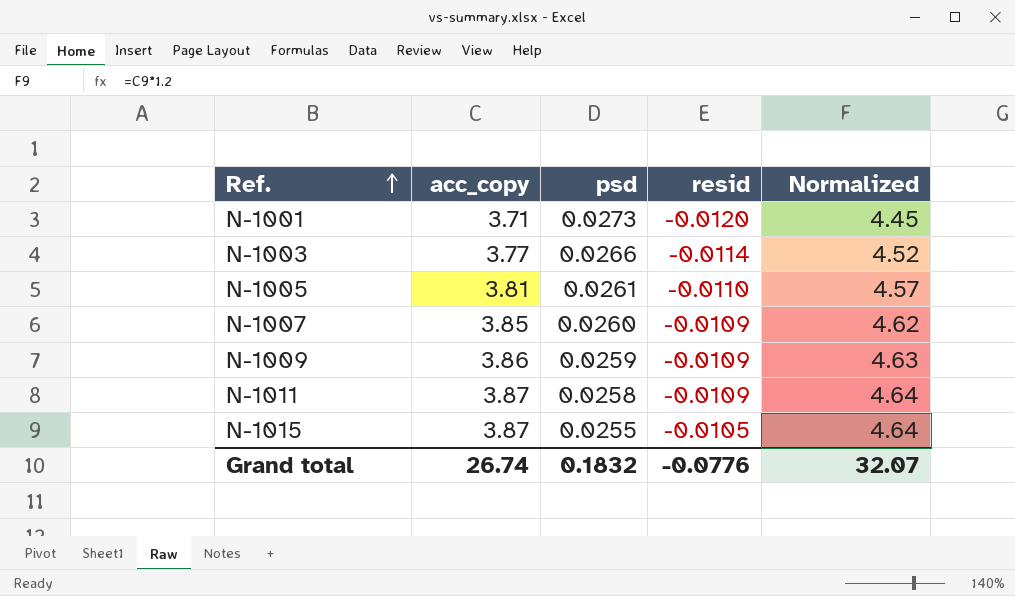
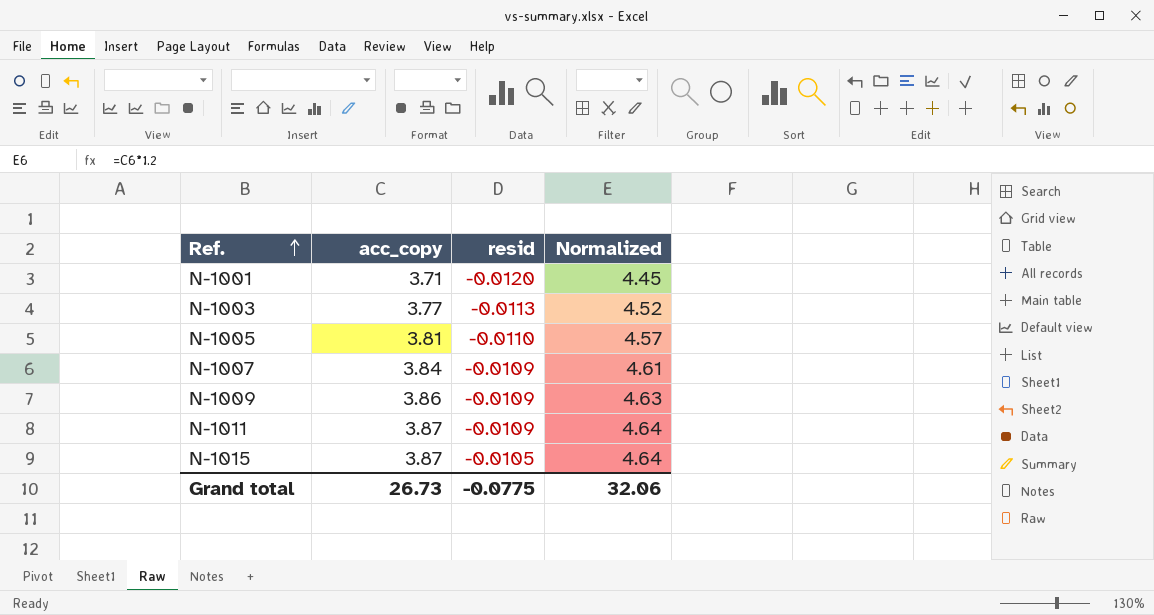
column psd | position: 3 -> none
N-1003 | resid: -0.0114 -> -0.0113
N-1007 | acc_copy: 3.85 -> 3.84
N-1007 | Normalized: 4.62 -> 4.61
Grand total | acc_copy: 26.74 -> 26.73
Grand total | resid: -0.0776 -> -0.0775
Grand total | Normalized: 32.07 -> 32.06

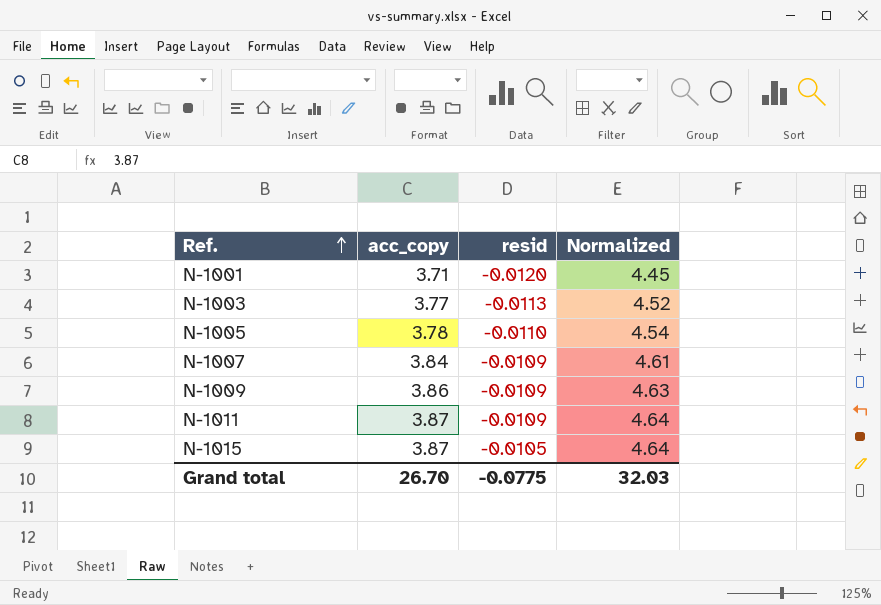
N-1005 | acc_copy: 3.81 -> 3.78
N-1005 | Normalized: 4.57 -> 4.54
Grand total | acc_copy: 26.73 -> 26.70
Grand total | Normalized: 32.06 -> 32.03

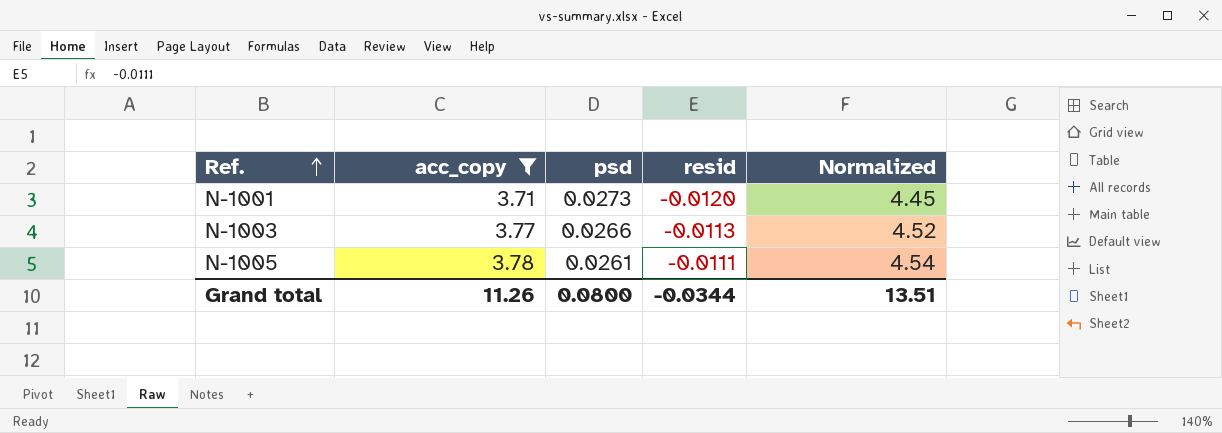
filter: none -> acc_copy <= 3.78
column psd | position: none -> 3
N-1005 | resid: -0.0110 -> -0.0111
Grand total | acc_copy: 26.70 -> 11.26
Grand total | resid: -0.0775 -> -0.0344
Grand total | Normalized: 32.03 -> 13.51

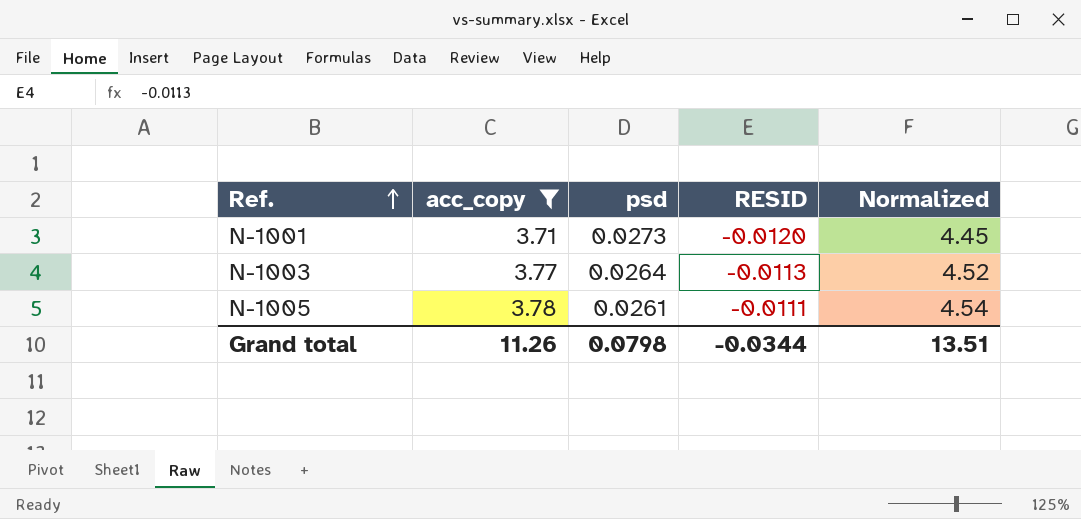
column name: resid -> RESID
N-1003 | psd: 0.0266 -> 0.0264
Grand total | psd: 0.0800 -> 0.0798

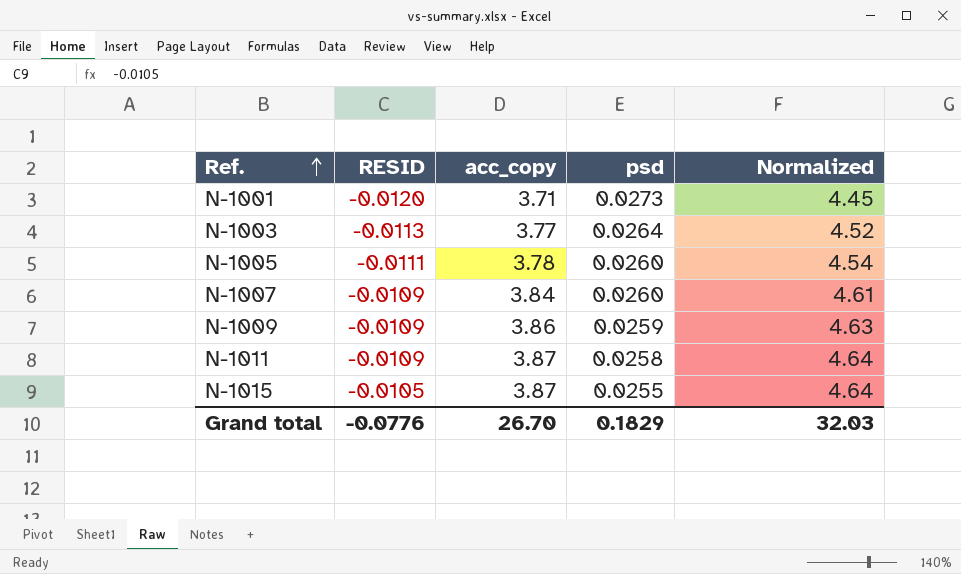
filter: acc_copy <= 3.78 -> none
column RESID | position: 4 -> 2
N-1005 | psd: 0.0261 -> 0.0260
Grand total | RESID: -0.0344 -> -0.0776
Grand total | acc_copy: 11.26 -> 26.70
Grand total | psd: 0.0798 -> 0.1829
Grand total | Normalized: 13.51 -> 32.03

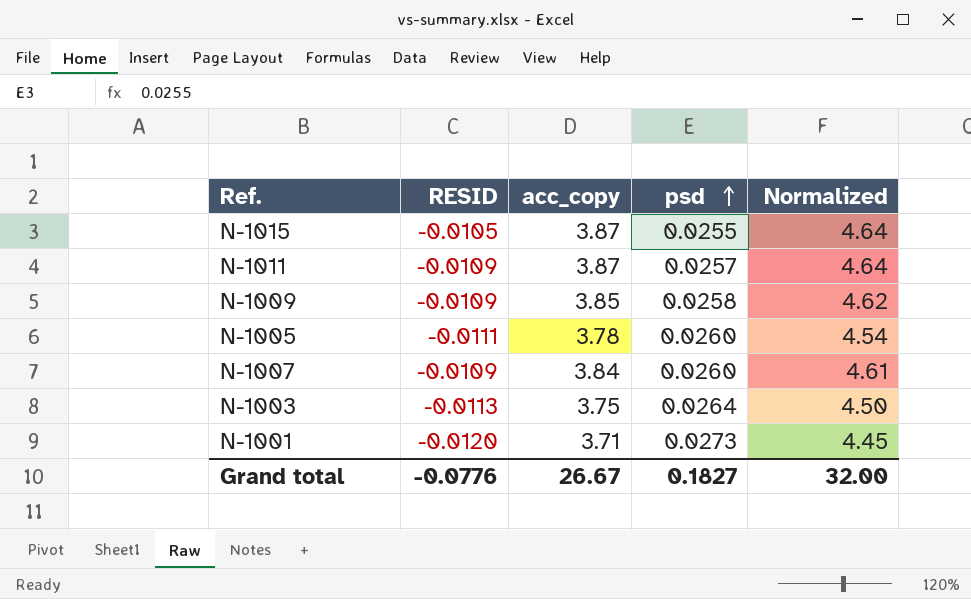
row order: Ref. ascending -> psd ascending
N-1011 | psd: 0.0258 -> 0.0257
N-1009 | acc_copy: 3.86 -> 3.85
N-1009 | psd: 0.0259 -> 0.0258
N-1009 | Normalized: 4.63 -> 4.62
N-1003 | acc_copy: 3.77 -> 3.75
N-1003 | Normalized: 4.52 -> 4.50
Grand total | acc_copy: 26.70 -> 26.67
Grand total | psd: 0.1829 -> 0.1827
Grand total | Normalized: 32.03 -> 32.00

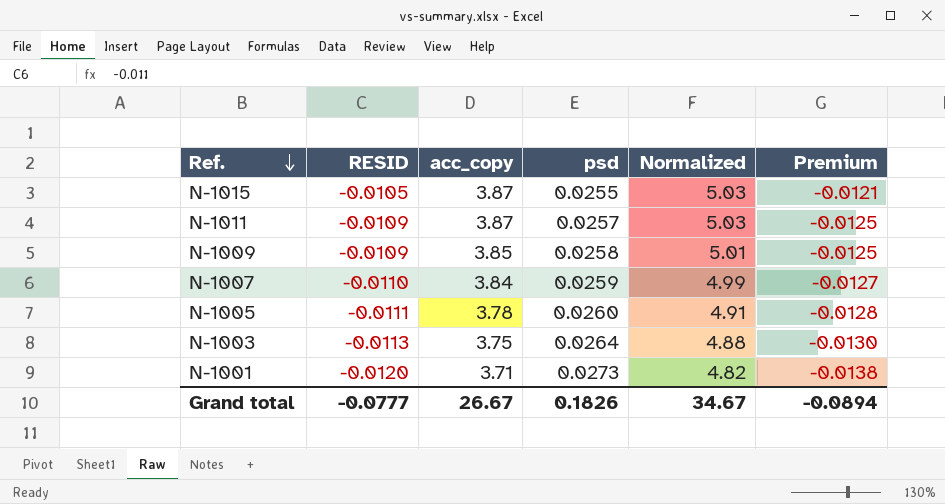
row order: psd ascending -> Ref. descending
column Normalized | formula: [acc_copy] * 1.2 -> [acc_copy] * 1.3
column Premium | formula: none -> [RESID] * 1.15
N-1007 | RESID: -0.0109 -> -0.0110
N-1007 | psd: 0.0260 -> 0.0259
Grand total | RESID: -0.0776 -> -0.0777
Grand total | psd: 0.1827 -> 0.1826
Grand total | Normalized: 32.00 -> 34.67

